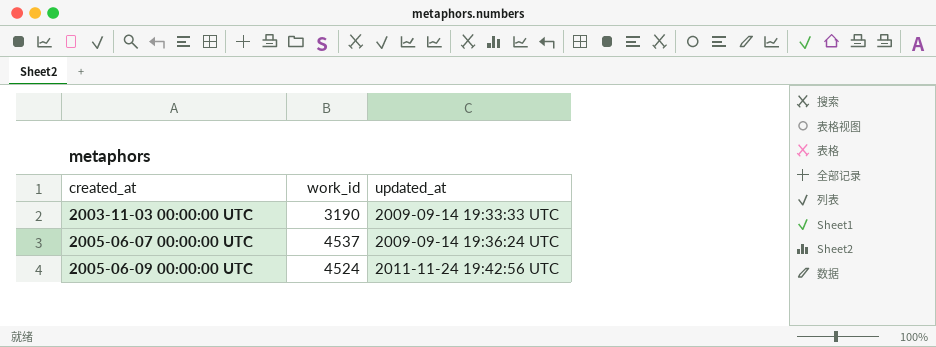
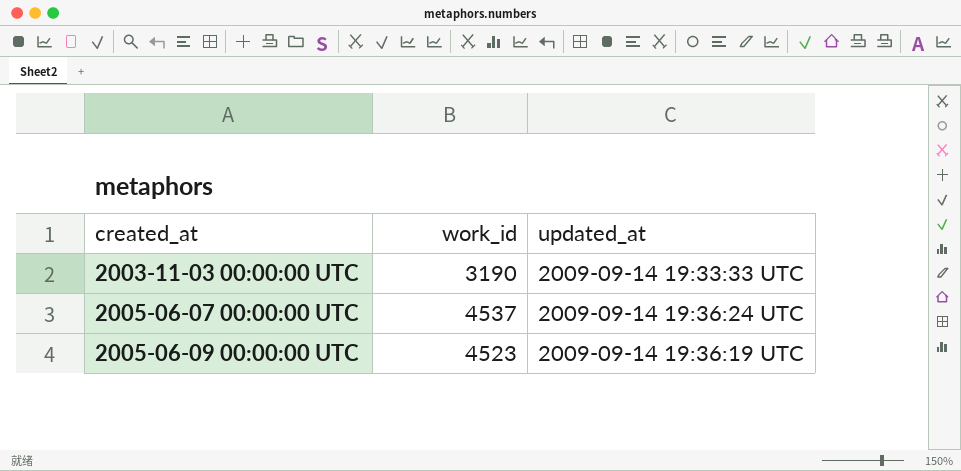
2005-06-09 00:00:00 UTC | work_id: 4524 -> 4523
2005-06-09 00:00:00 UTC | updated_at: 2011-11-24 19:42:56 UTC -> 2009-09-14 19:36:19 UTC

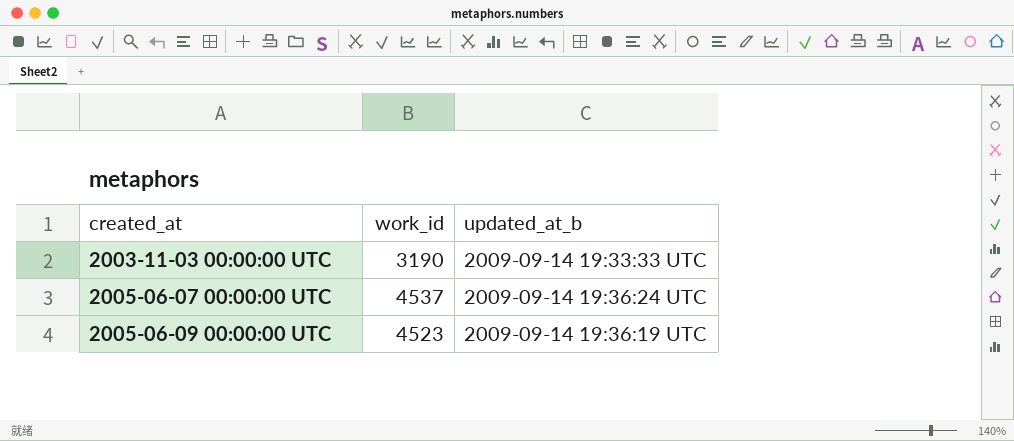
column name: updated_at -> updated_at_b

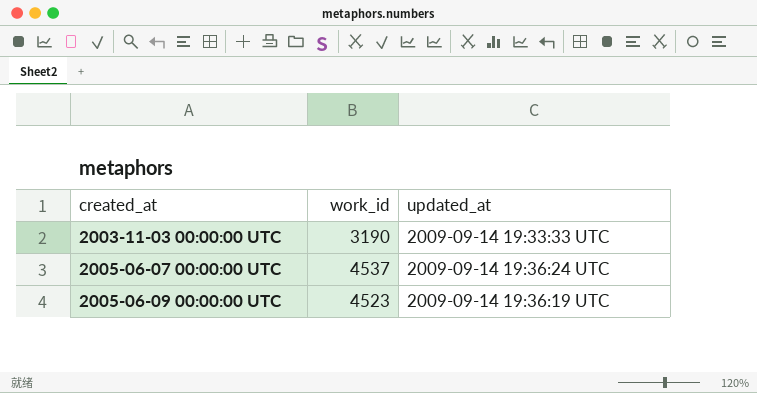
column name: updated_at_b -> updated_at

